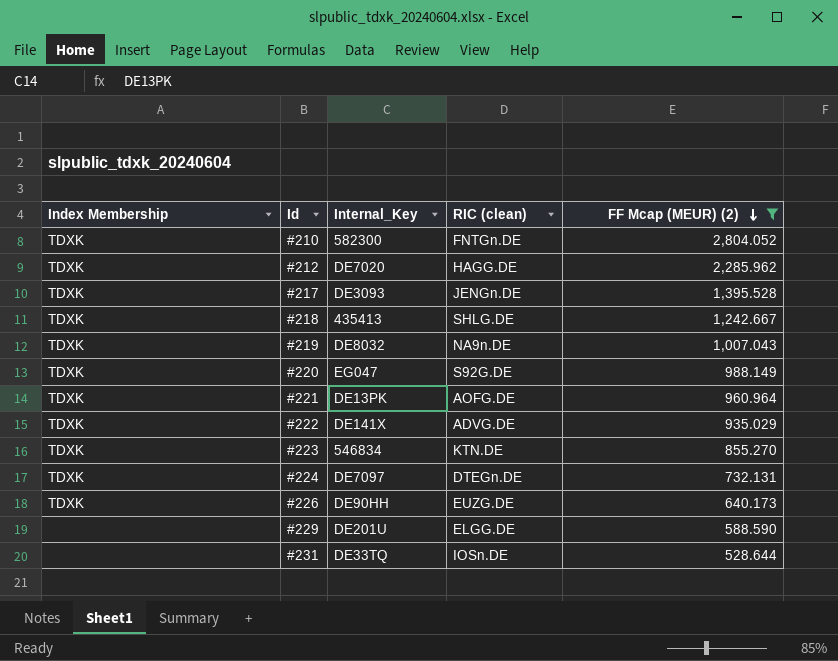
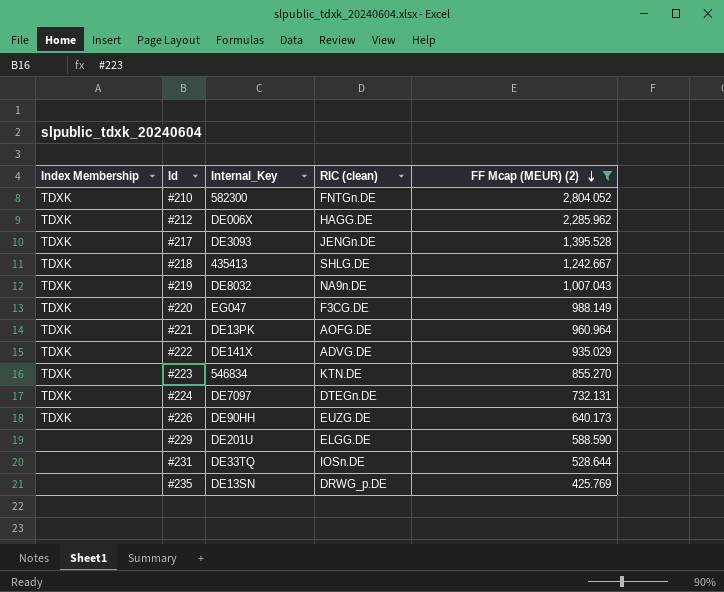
#212 | Internal_Key: DE7020 -> DE006X
#220 | RIC (clean): S92G.DE -> F3CG.DE
row #235: none -> none | DE13SN | DRWG_p.DE | 425.769

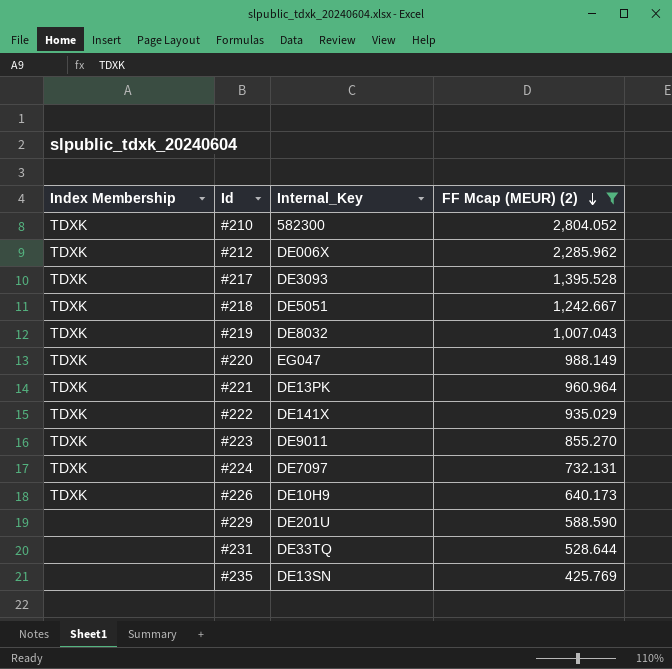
column RIC (clean) | position: 4 -> none
#218 | Internal_Key: 435413 -> DE5051
#223 | Internal_Key: 546834 -> DE9011
#226 | Internal_Key: DE90HH -> DE10H9

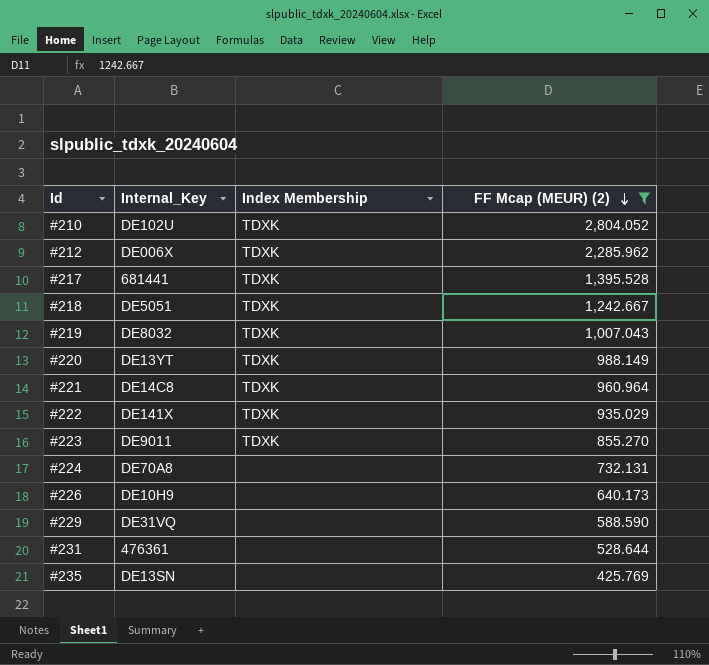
column Index Membership | position: 1 -> 3
#210 | Internal_Key: 582300 -> DE102U
#217 | Internal_Key: DE3093 -> 681441
#220 | Internal_Key: EG047 -> DE13YT
#221 | Internal_Key: DE13PK -> DE14C8
#224 | Internal_Key: DE7097 -> DE70A8
#224 | Index Membership: TDXK -> none
#226 | Index Membership: TDXK -> none
#229 | Internal_Key: DE201U -> DE31VQ
#231 | Internal_Key: DE33TQ -> 476361

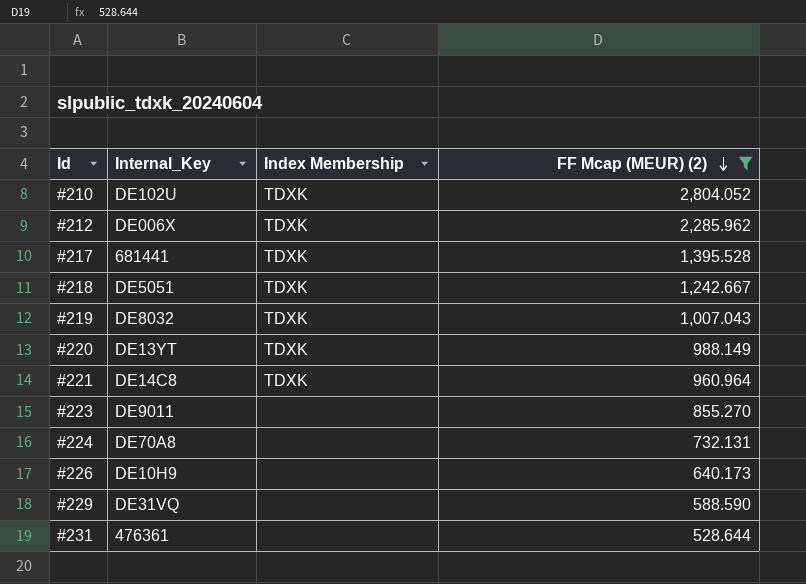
row #222: DE141X | TDXK | 935.029 -> none
row #235: DE13SN | none | 425.769 -> none
#223 | Index Membership: TDXK -> none

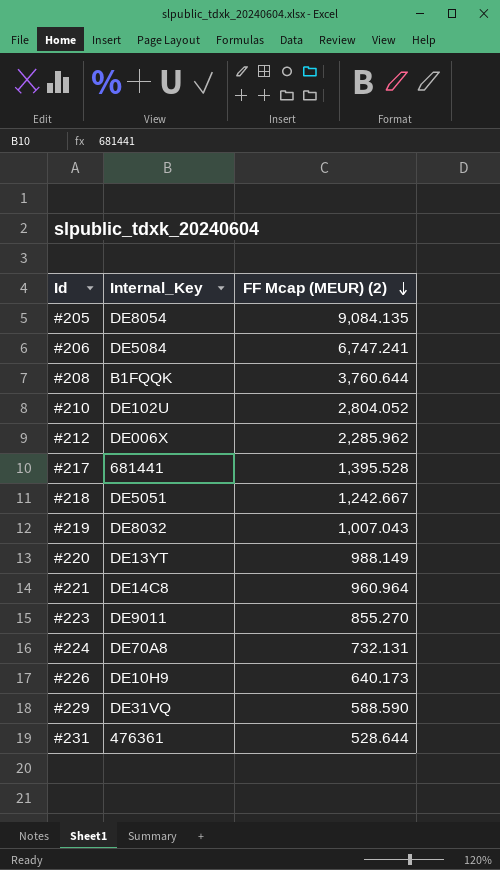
filter: FF Mcap (MEUR) (2) <= 2,804.052 -> none
column Index Membership | position: 3 -> none

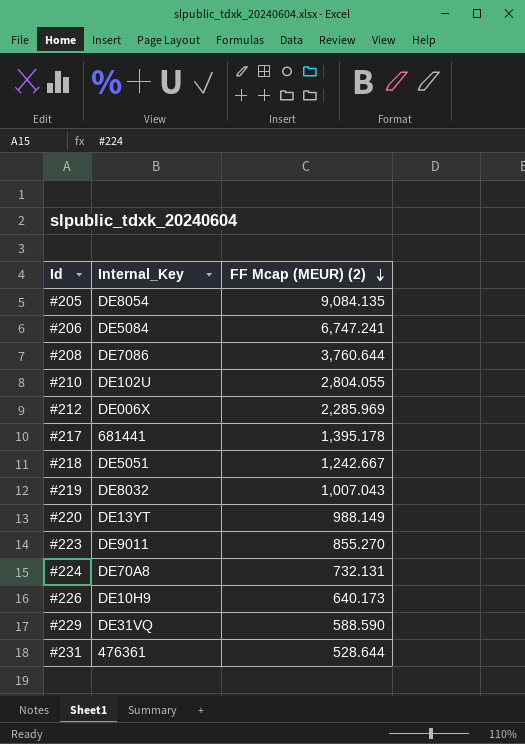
row #221: DE14C8 | 960.964 -> none
#208 | Internal_Key: B1FQQK -> DE7086
#210 | FF Mcap (MEUR) (2): 2,804.052 -> 2,804.055
#212 | FF Mcap (MEUR) (2): 2,285.962 -> 2,285.969
#217 | FF Mcap (MEUR) (2): 1,395.528 -> 1,395.178

